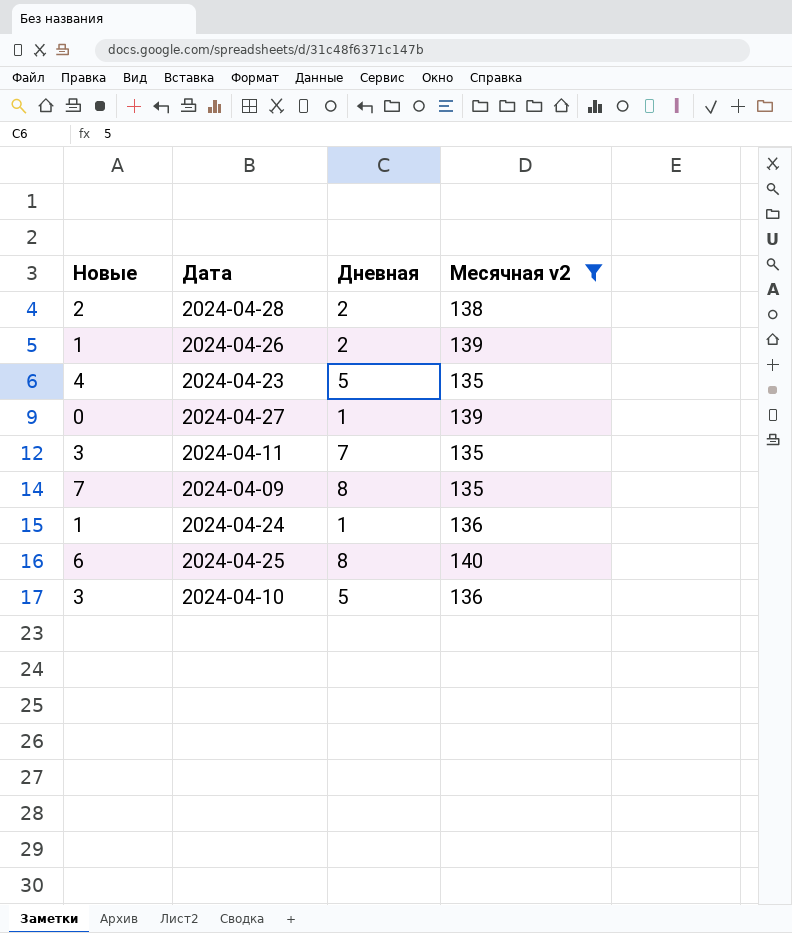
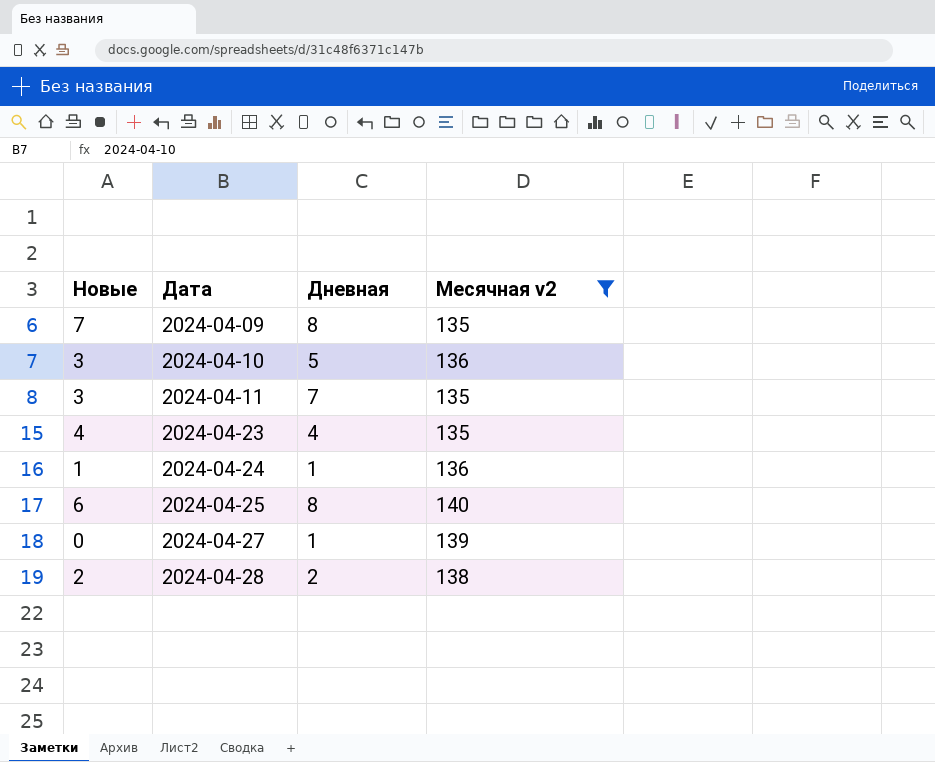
row order: none -> Дата ascending
row 2024-04-26: 1 | 2 | 139 -> none
2024-04-23 | Дневная: 5 -> 4

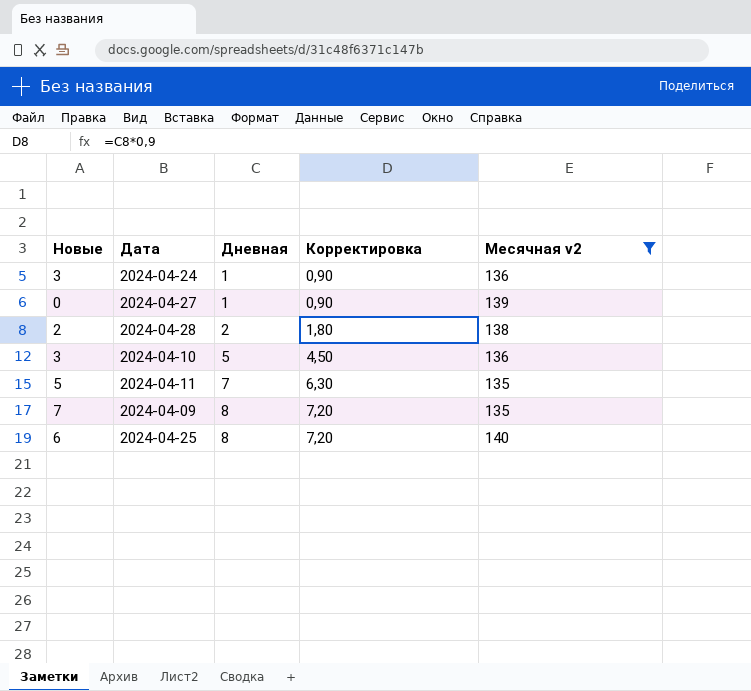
row order: Дата ascending -> Дневная ascending
column Корректировка | formula: none -> [Дневная] * 0,9
row 2024-04-23: 4 | 4 | 135 -> none
2024-04-24 | Новые: 1 -> 3
2024-04-11 | Новые: 3 -> 5

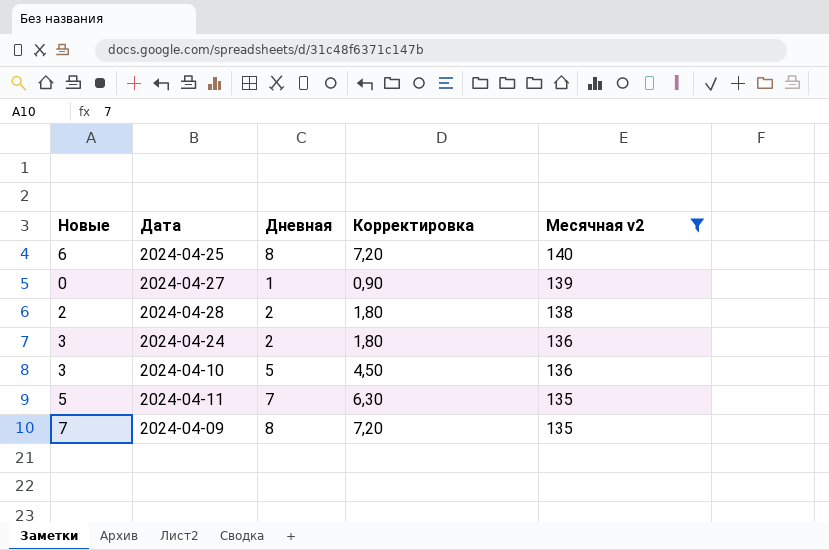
row order: Дневная ascending -> Месячная v2 descending
2024-04-24 | Дневная: 1 -> 2
2024-04-24 | Корректировка: 0,90 -> 1,80

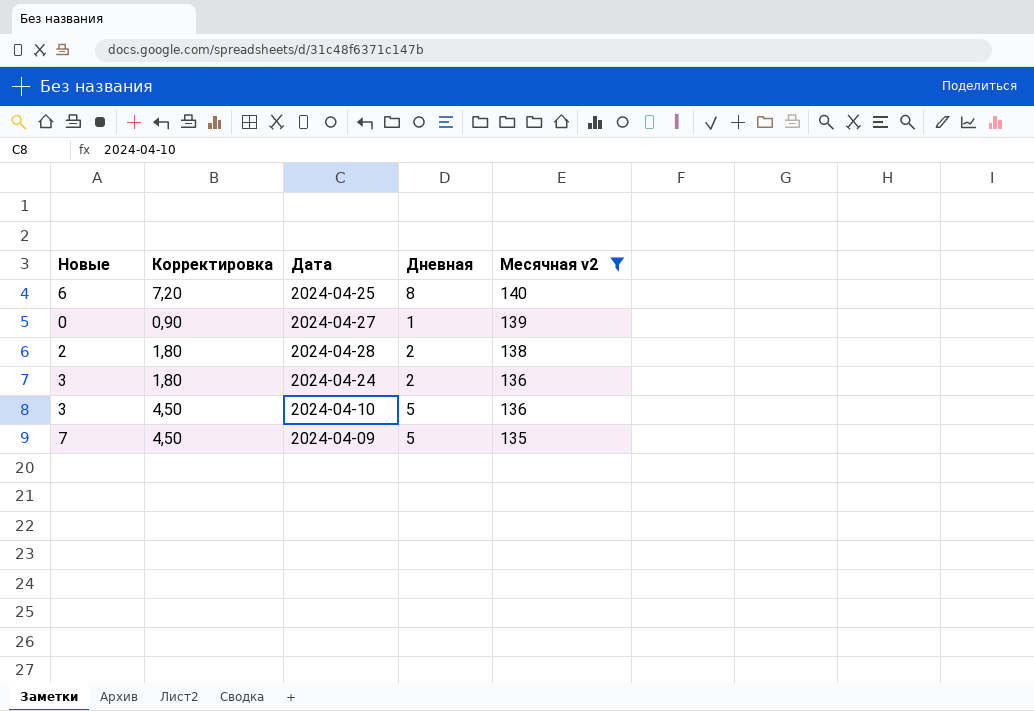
column Корректировка | position: 4 -> 2
row 2024-04-11: 5 | 7 | 6,30 | 135 -> none
2024-04-09 | Корректировка: 7,20 -> 4,50
2024-04-09 | Дневная: 8 -> 5

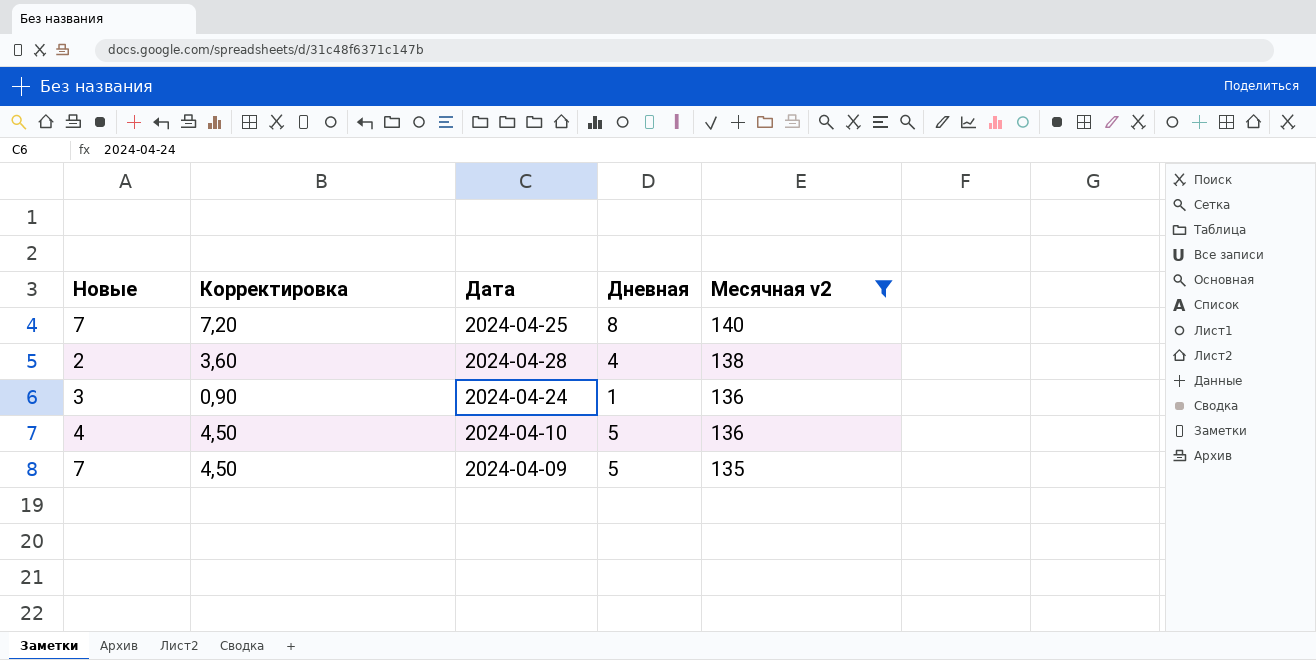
row 2024-04-27: 0 | 0,90 | 1 | 139 -> none
2024-04-25 | Новые: 6 -> 7
2024-04-28 | Корректировка: 1,80 -> 3,60
2024-04-28 | Дневная: 2 -> 4
2024-04-24 | Корректировка: 1,80 -> 0,90
2024-04-24 | Дневная: 2 -> 1
2024-04-10 | Новые: 3 -> 4

